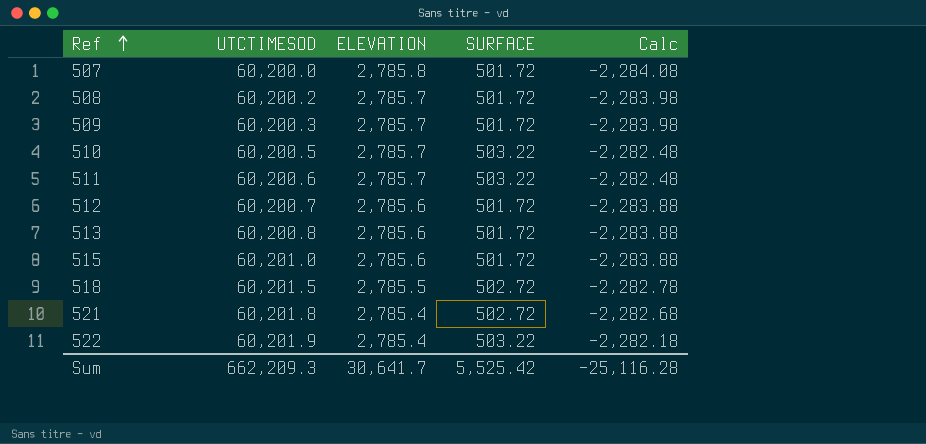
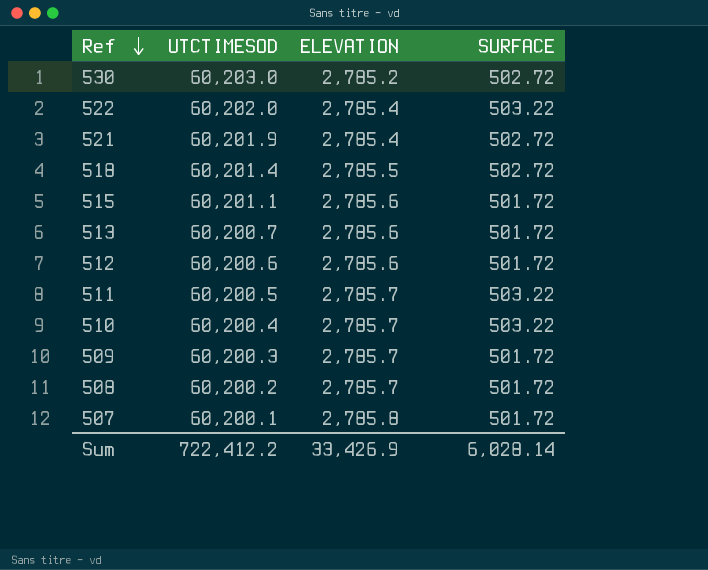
row order: Ref ascending -> Ref descending
column Calc | formula: [SURFACE] - [ELEVATION] -> none
row 530: none -> 60,203.0 | 2,785.2 | 502.72
522 | UTCTIMESOD: 60,201.9 -> 60,202.0
521 | UTCTIMESOD: 60,201.8 -> 60,201.9
518 | UTCTIMESOD: 60,201.5 -> 60,201.4
515 | UTCTIMESOD: 60,201.0 -> 60,201.1
513 | UTCTIMESOD: 60,200.8 -> 60,200.7
512 | UTCTIMESOD: 60,200.7 -> 60,200.6
511 | UTCTIMESOD: 60,200.6 -> 60,200.5
510 | UTCTIMESOD: 60,200.5 -> 60,200.4
507 | UTCTIMESOD: 60,200.0 -> 60,200.1
Sum | UTCTIMESOD: 662,209.3 -> 722,412.2
Sum | ELEVATION: 30,641.7 -> 33,426.9
Sum | SURFACE: 5,525.42 -> 6,028.14

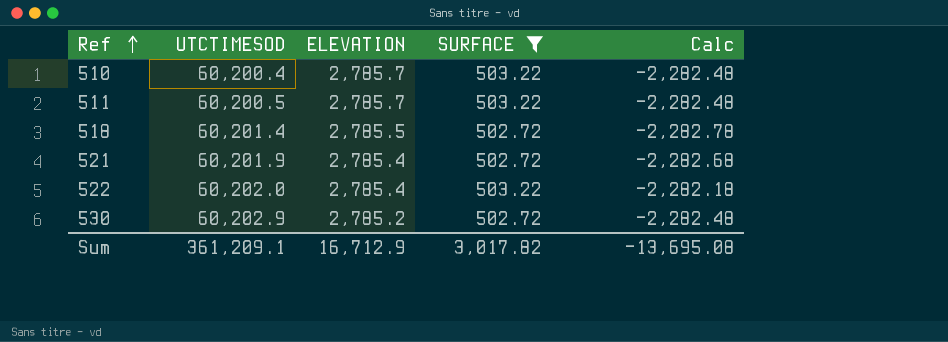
filter: none -> SURFACE != 501.72
row order: Ref descending -> Ref ascending
column Calc | formula: none -> [SURFACE] - [ELEVATION]
530 | UTCTIMESOD: 60,203.0 -> 60,202.9
Sum | UTCTIMESOD: 722,412.2 -> 361,209.1
Sum | ELEVATION: 33,426.9 -> 16,712.9
Sum | SURFACE: 6,028.14 -> 3,017.82

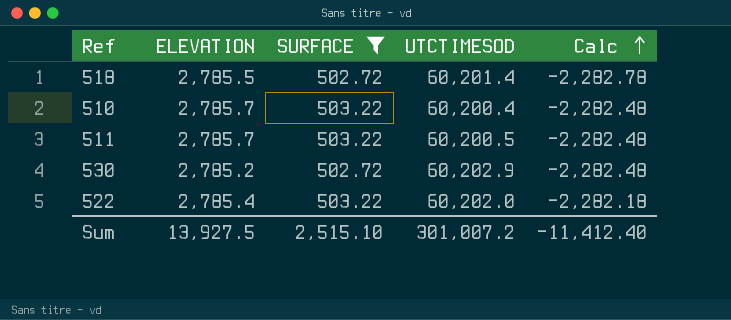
row order: Ref ascending -> Calc ascending
column UTCTIMESOD | position: 2 -> 4
row 521: 60,201.9 | 2,785.4 | 502.72 | -2,282.68 -> none
Sum | ELEVATION: 16,712.9 -> 13,927.5
Sum | SURFACE: 3,017.82 -> 2,515.10
Sum | UTCTIMESOD: 361,209.1 -> 301,007.2
Sum | Calc: -13,695.08 -> -11,412.40

